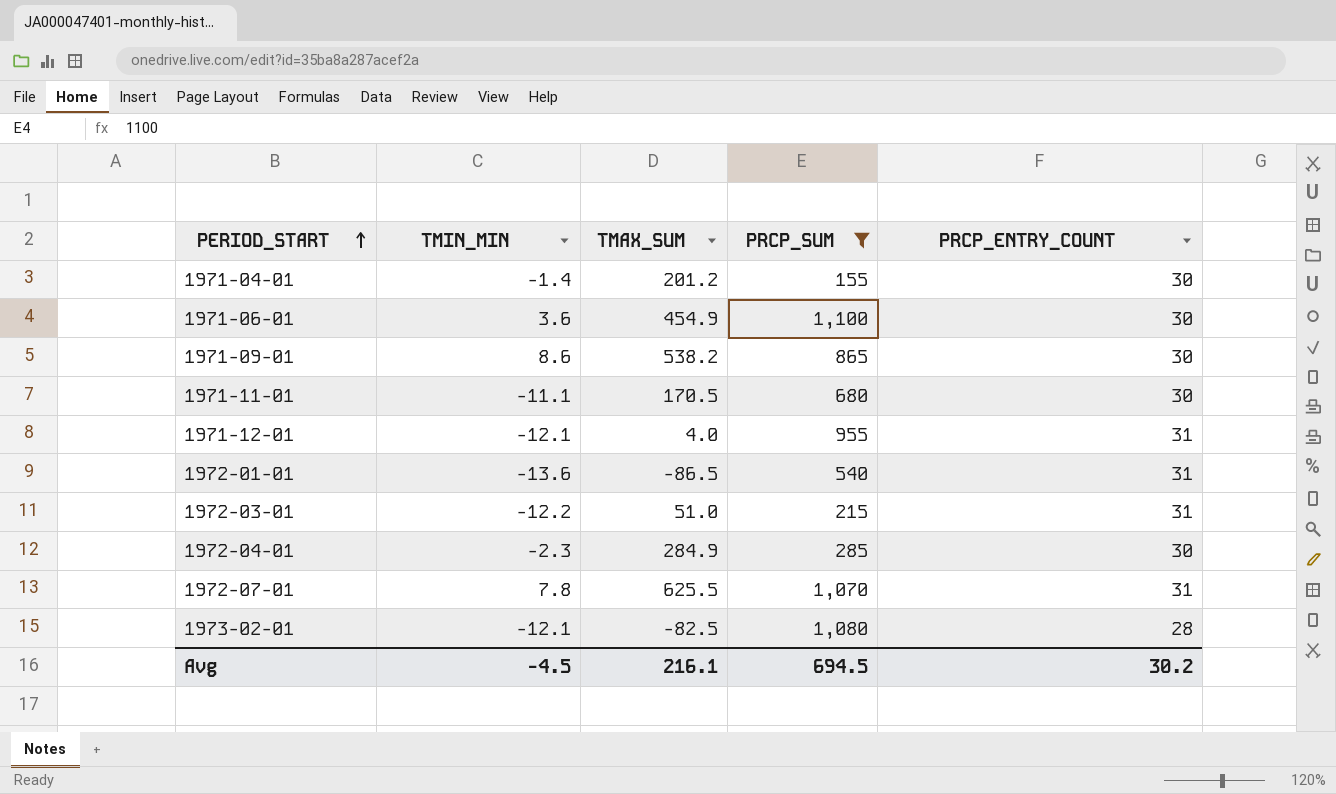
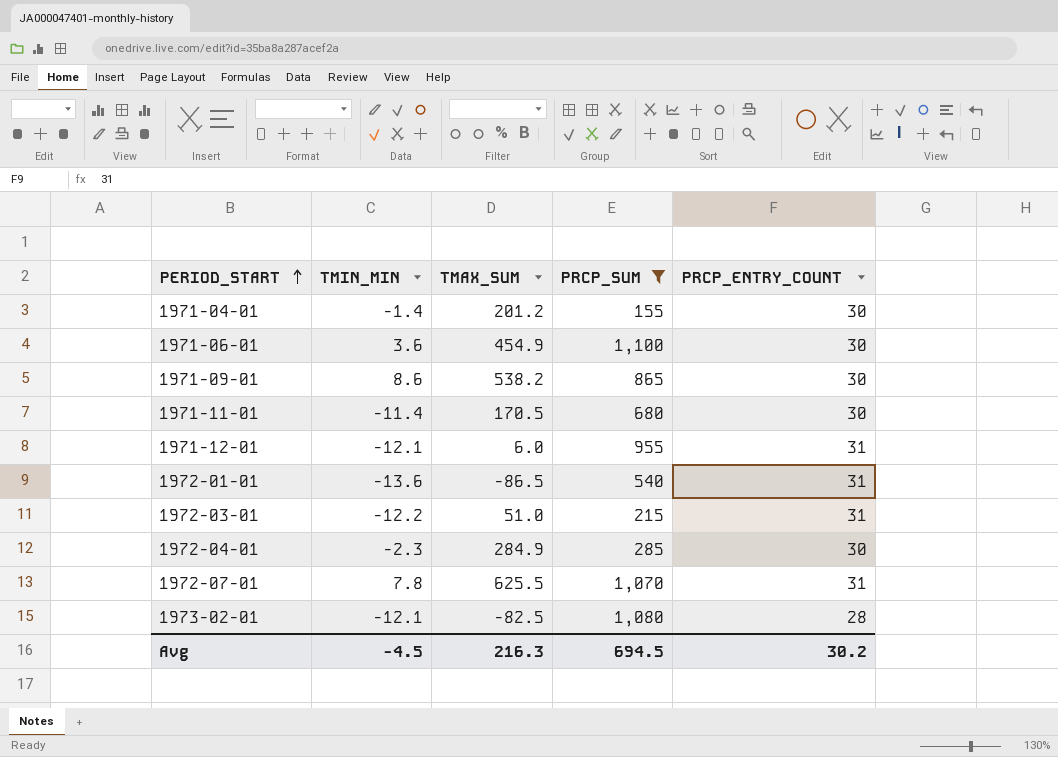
1971-11-01 | TMIN_MIN: -11.1 -> -11.4
1971-12-01 | TMAX_SUM: 4.0 -> 6.0
Avg | TMAX_SUM: 216.1 -> 216.3

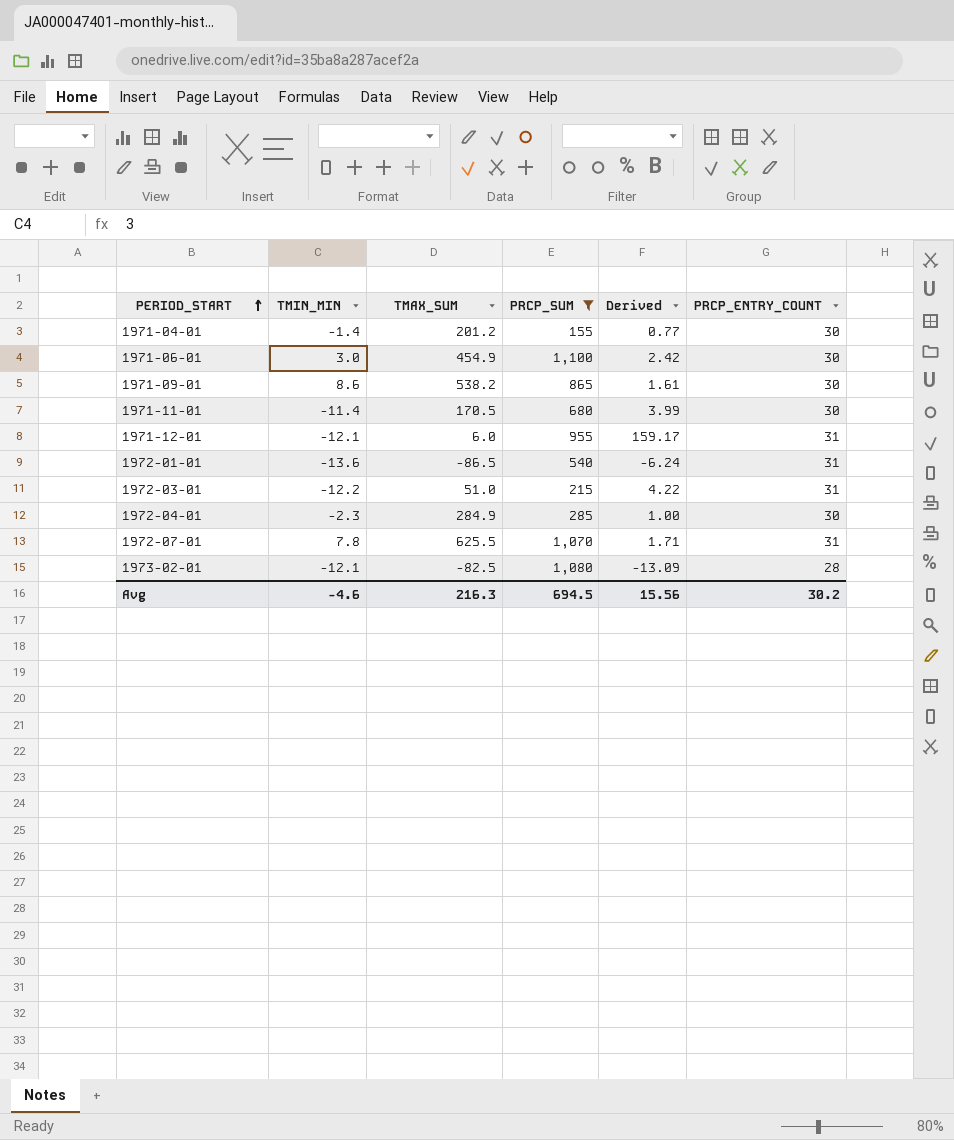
column Derived | formula: none -> [PRCP_SUM] / [TMAX_SUM]
1971-06-01 | TMIN_MIN: 3.6 -> 3.0
Avg | TMIN_MIN: -4.5 -> -4.6

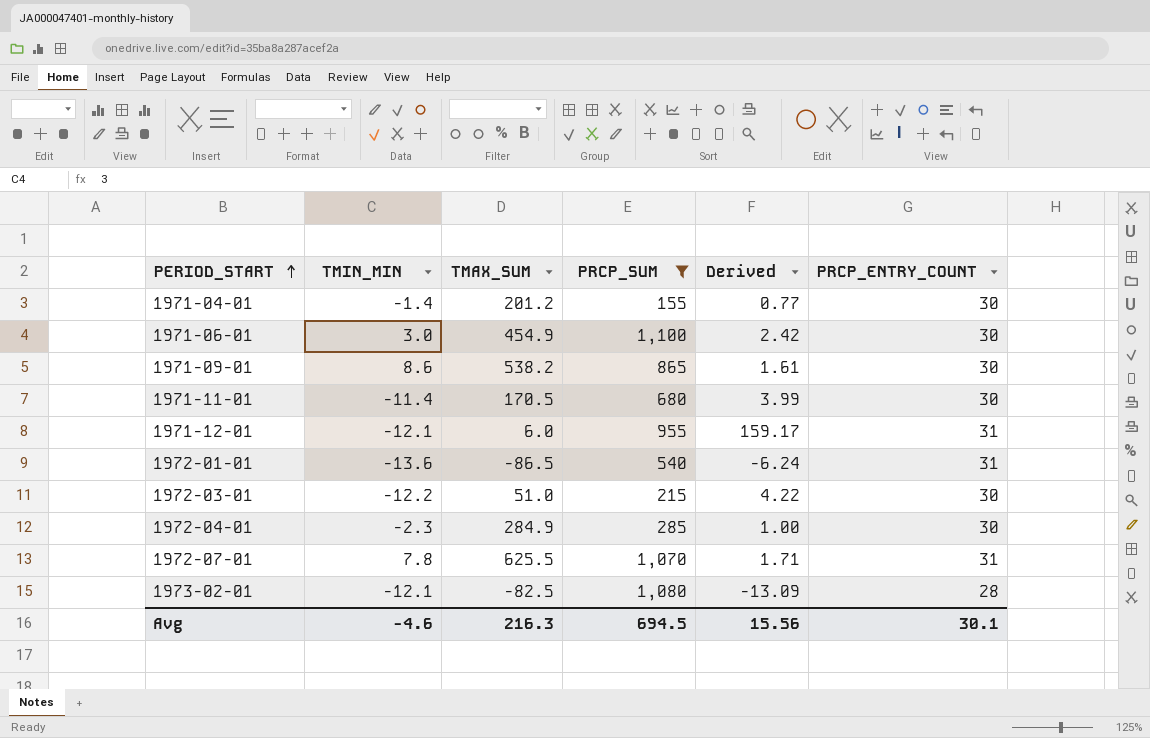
1972-03-01 | PRCP_ENTRY_COUNT: 31 -> 30
Avg | PRCP_ENTRY_COUNT: 30.2 -> 30.1

